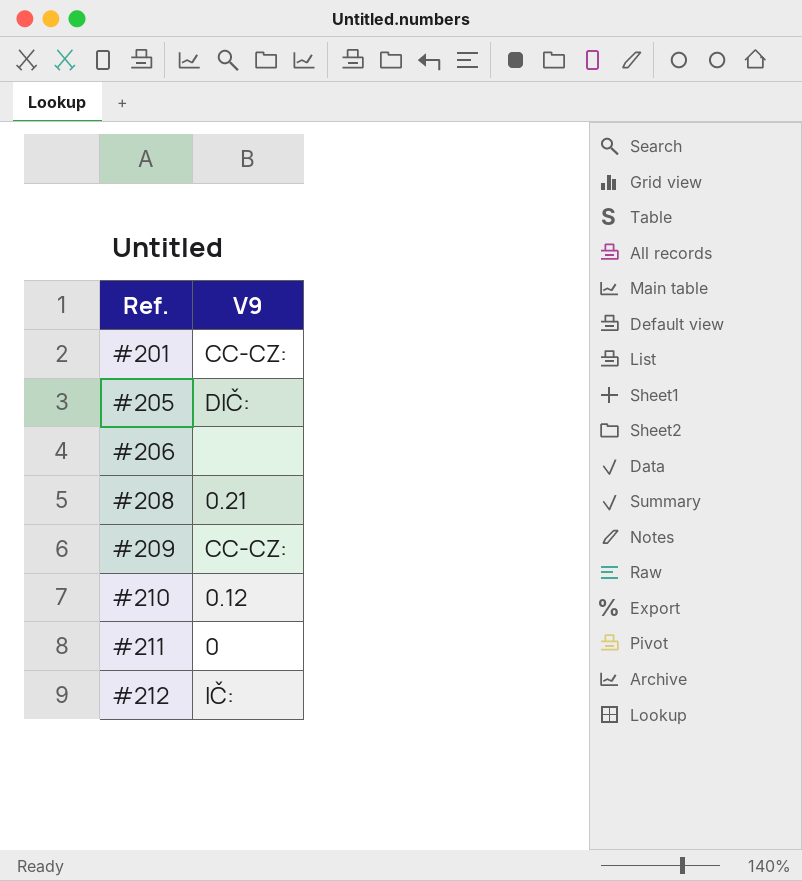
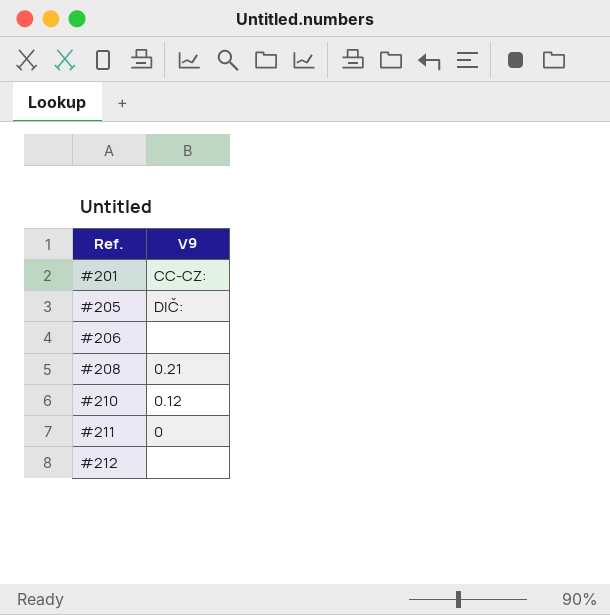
row #209: CC-CZ: -> none
#212 | V9: IČ: -> none

